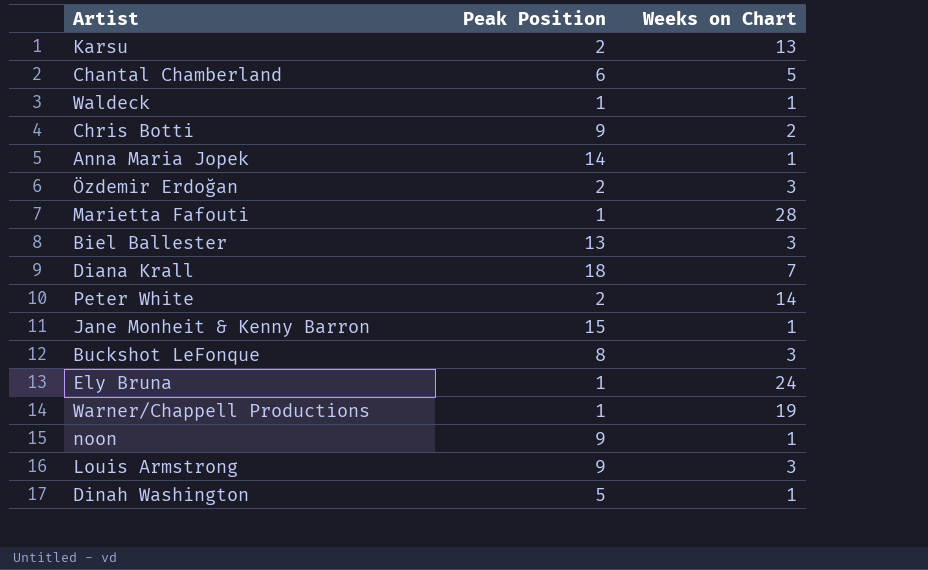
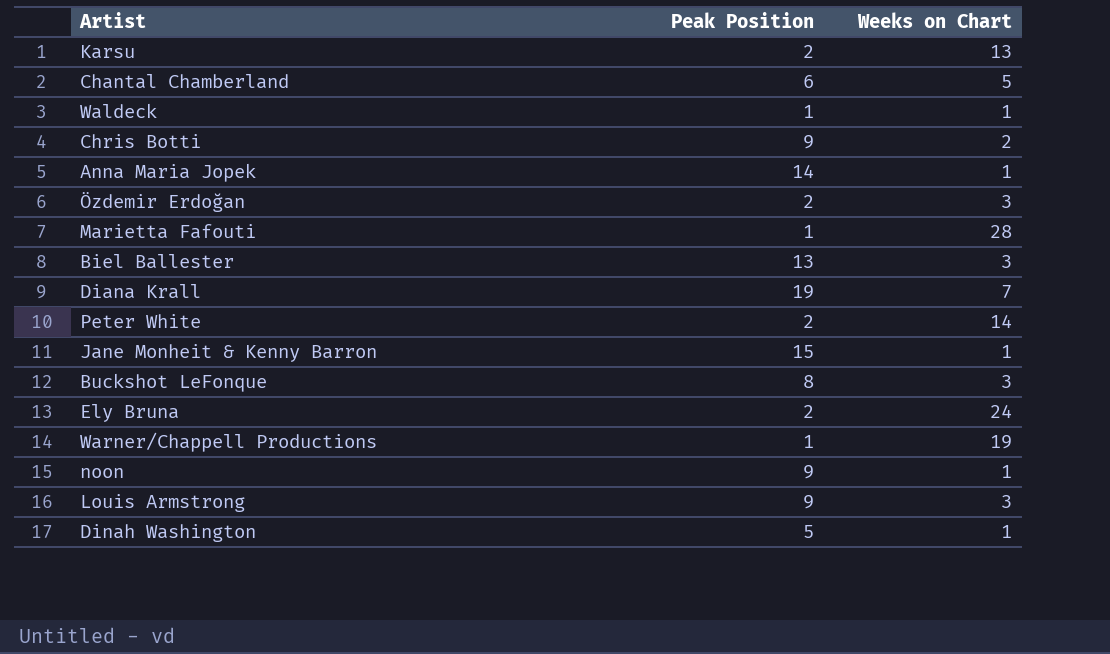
Diana Krall | Peak Position: 18 -> 19
Ely Bruna | Peak Position: 1 -> 2

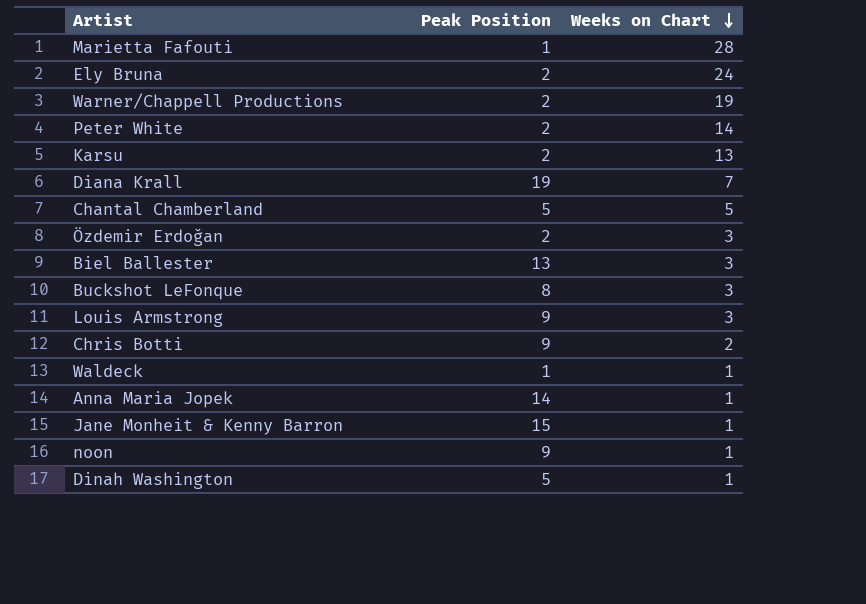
row order: none -> Weeks on Chart descending
Warner/Chappell Productions | Peak Position: 1 -> 2
Chantal Chamberland | Peak Position: 6 -> 5

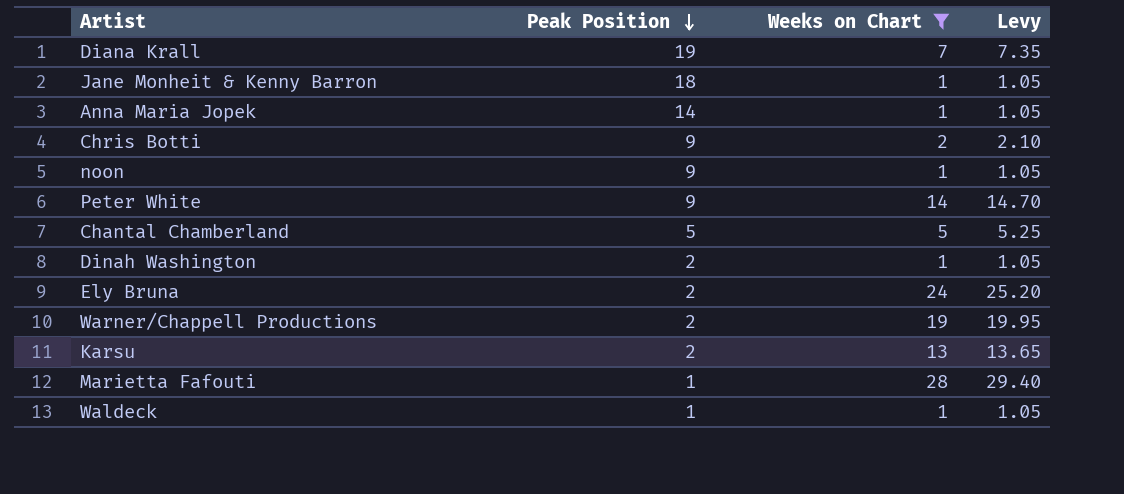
filter: none -> Weeks on Chart != 3
row order: Weeks on Chart descending -> Peak Position descending
column Levy | formula: none -> [Weeks on Chart] * 1.05
Jane Monheit & Kenny Barron | Peak Position: 15 -> 18
Peter White | Peak Position: 2 -> 9
Dinah Washington | Peak Position: 5 -> 2

